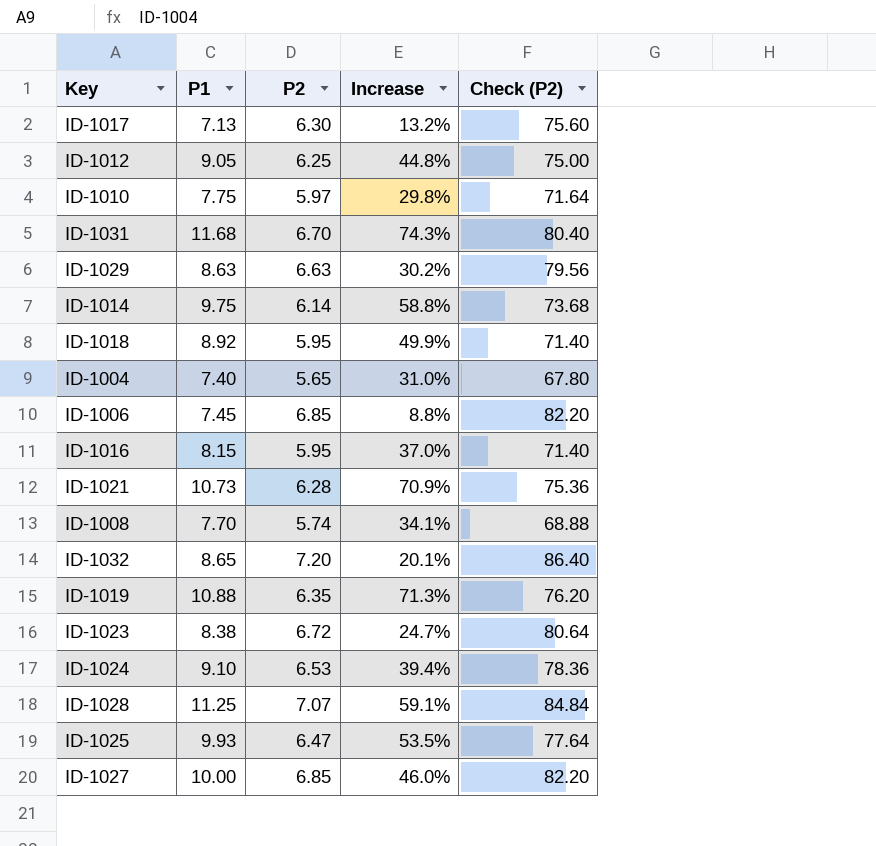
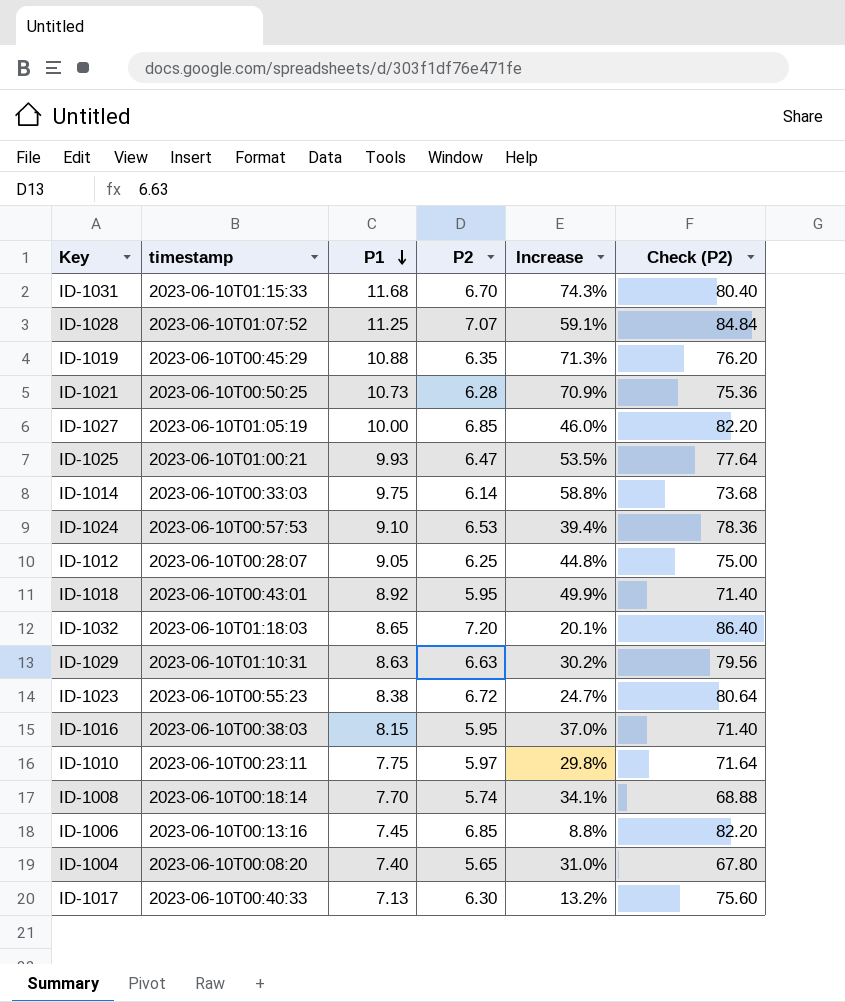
row order: none -> P1 descending
column timestamp | position: none -> 2

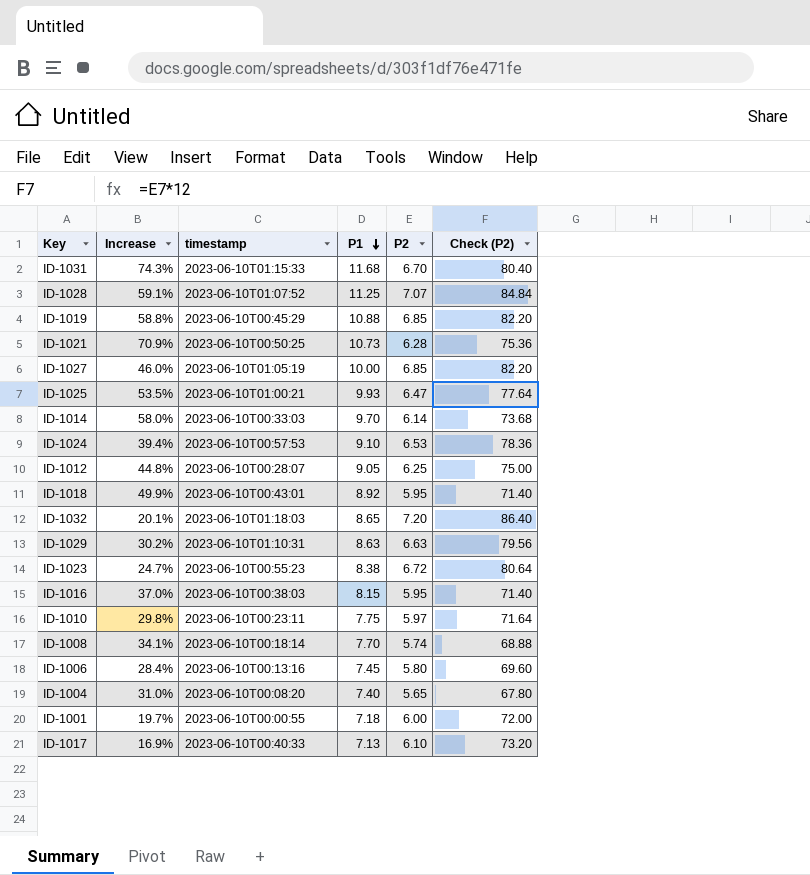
column Increase | position: 5 -> 2
ID-1019 | Increase: 71.3% -> 58.8%
ID-1019 | P2: 6.35 -> 6.85
ID-1019 | Check (P2): 76.20 -> 82.20
ID-1014 | Increase: 58.8% -> 58.0%
ID-1014 | P1: 9.75 -> 9.70
ID-1006 | Increase: 8.8% -> 28.4%
ID-1006 | P2: 6.85 -> 5.80
ID-1006 | Check (P2): 82.20 -> 69.60
row ID-1001: none -> 19.7% | 2023-06-10T00:00:55 | 7.18 | 6.00 | 72.00
ID-1017 | Increase: 13.2% -> 16.9%
ID-1017 | P2: 6.30 -> 6.10
ID-1017 | Check (P2): 75.60 -> 73.20

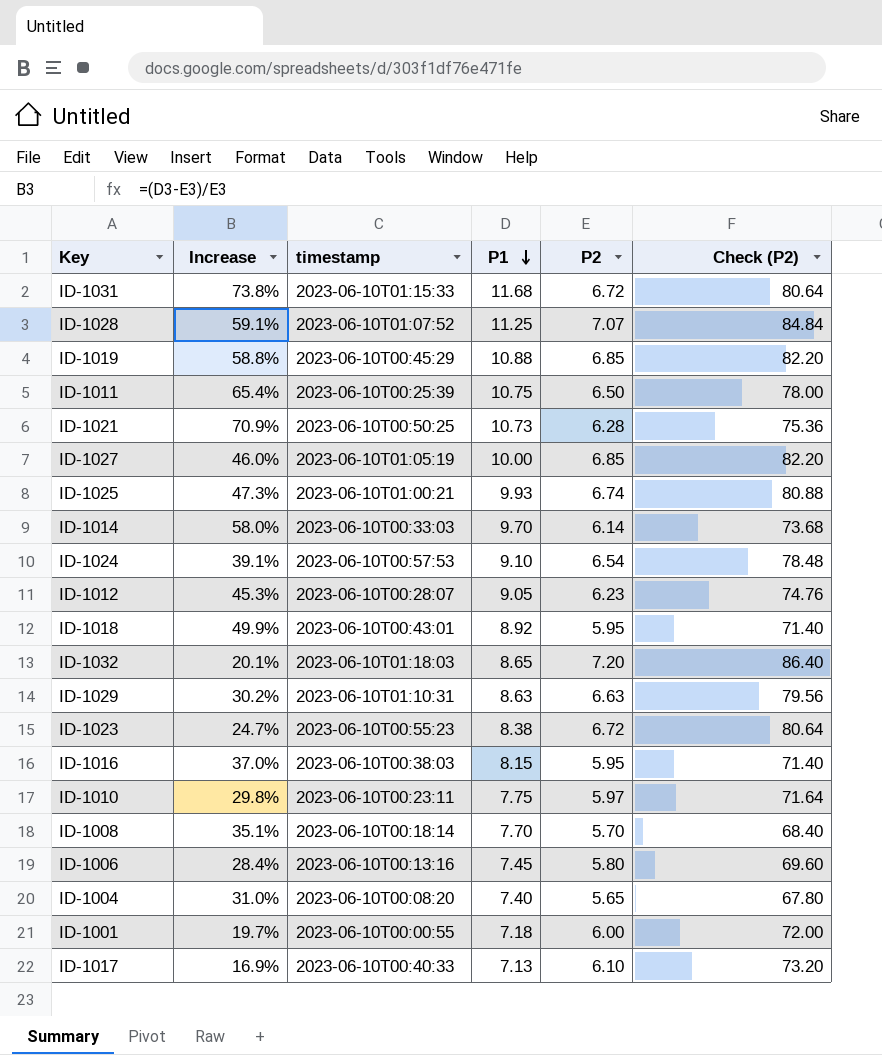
ID-1031 | Increase: 74.3% -> 73.8%
ID-1031 | P2: 6.70 -> 6.72
ID-1031 | Check (P2): 80.40 -> 80.64
row ID-1011: none -> 65.4% | 2023-06-10T00:25:39 | 10.75 | 6.50 | 78.00
ID-1025 | Increase: 53.5% -> 47.3%
ID-1025 | P2: 6.47 -> 6.74
ID-1025 | Check (P2): 77.64 -> 80.88
ID-1024 | Increase: 39.4% -> 39.1%
ID-1024 | P2: 6.53 -> 6.54
ID-1024 | Check (P2): 78.36 -> 78.48
ID-1012 | Increase: 44.8% -> 45.3%
ID-1012 | P2: 6.25 -> 6.23
ID-1012 | Check (P2): 75.00 -> 74.76
ID-1008 | Increase: 34.1% -> 35.1%
ID-1008 | P2: 5.74 -> 5.70
ID-1008 | Check (P2): 68.88 -> 68.40

